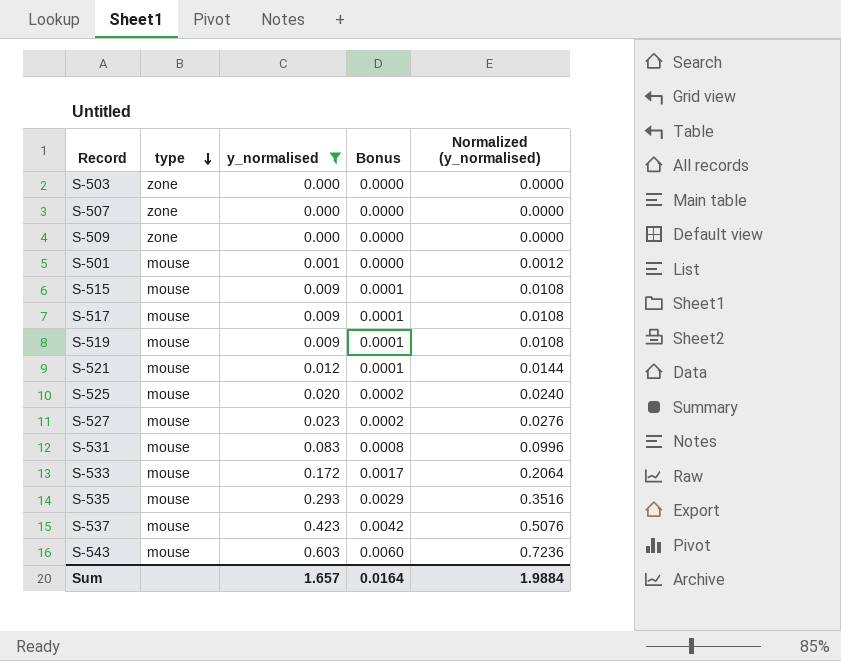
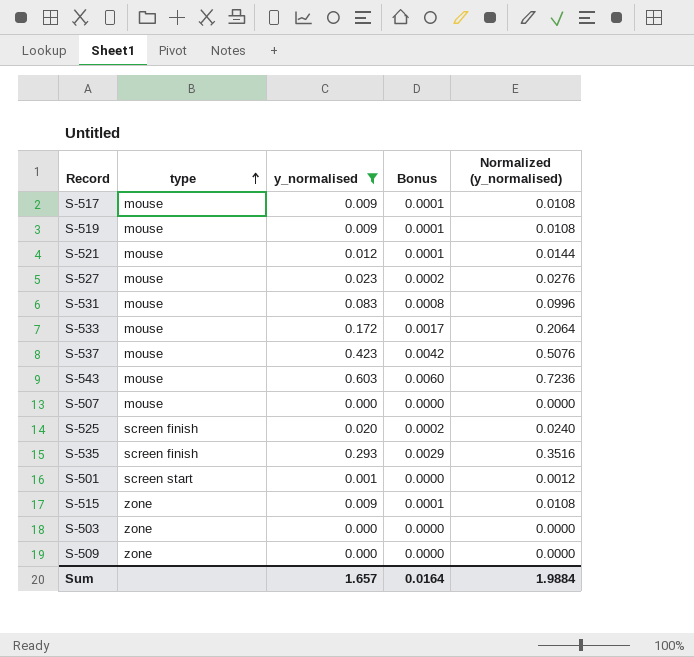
row order: type descending -> type ascending
S-507 | type: zone -> mouse
S-525 | type: mouse -> screen finish
S-535 | type: mouse -> screen finish
S-501 | type: mouse -> screen start
S-515 | type: mouse -> zone

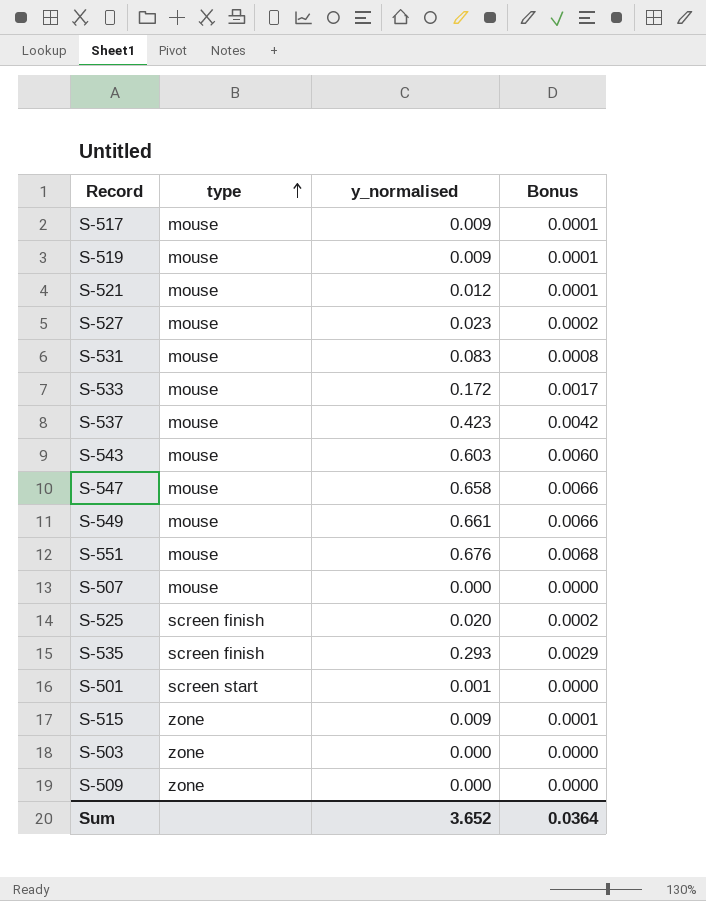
filter: y_normalised <= 0.603 -> none
column Normalized (y_normalised) | formula: [y_normalised] * 1.2 -> none
Sum | y_normalised: 1.657 -> 3.652
Sum | Bonus: 0.0164 -> 0.0364

